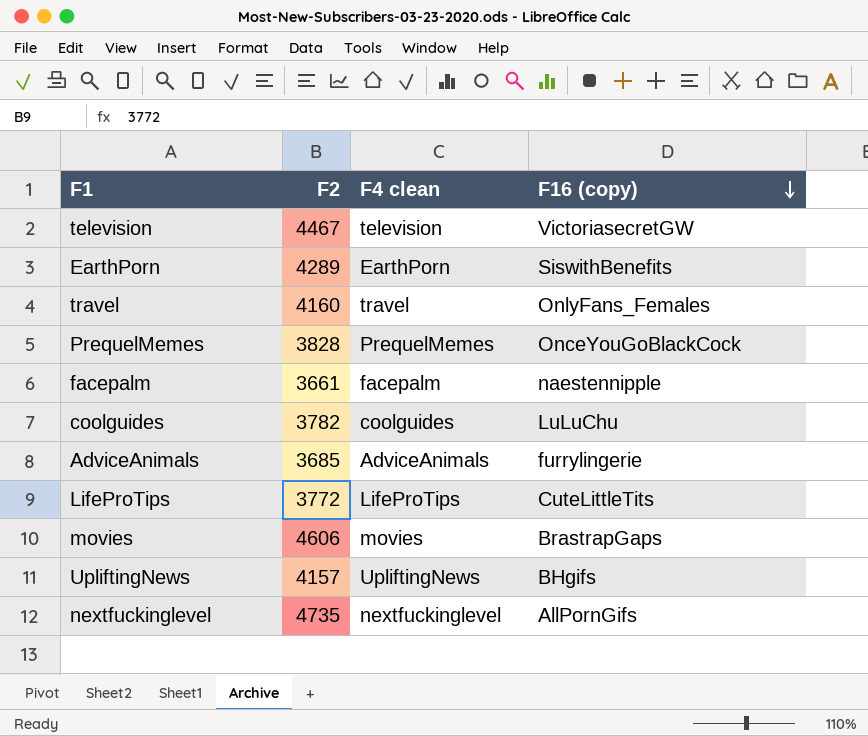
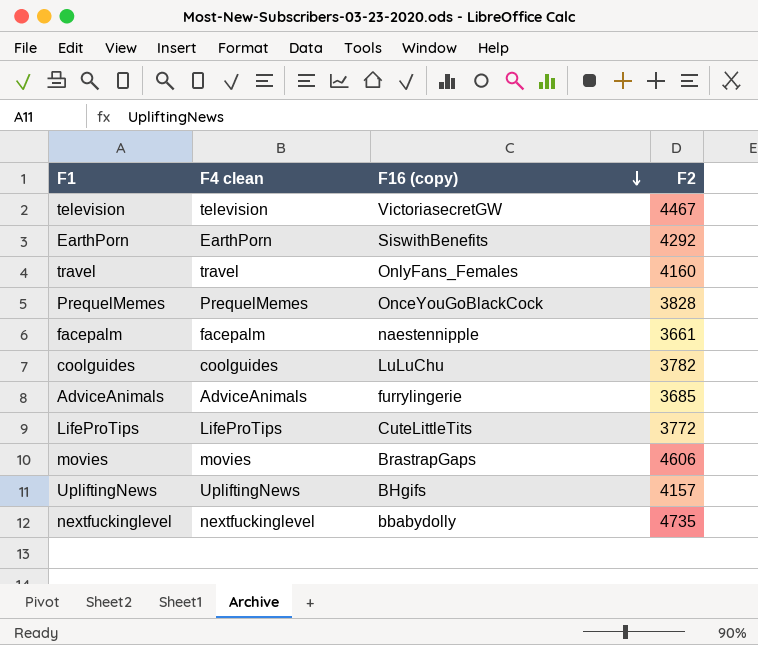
column F2 | position: 2 -> 4
EarthPorn | F2: 4289 -> 4292
nextfuckinglevel | F16 (copy): AllPornGifs -> bbabydolly

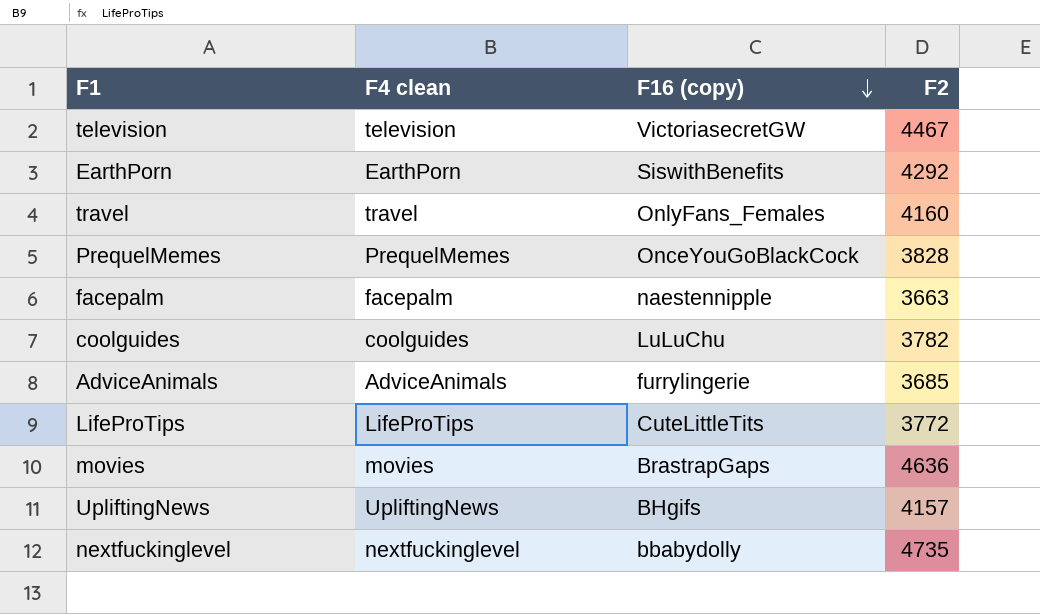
facepalm | F2: 3661 -> 3663
movies | F2: 4606 -> 4636

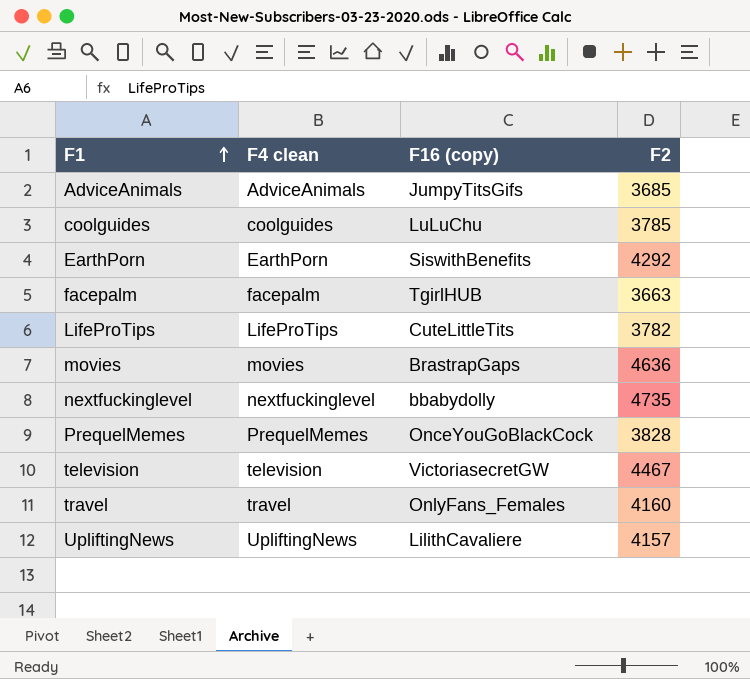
row order: F16 (copy) descending -> F1 ascending
AdviceAnimals | F16 (copy): furrylingerie -> JumpyTitsGifs
coolguides | F2: 3782 -> 3785
facepalm | F16 (copy): naestennipple -> TgirlHUB
LifeProTips | F2: 3772 -> 3782
UpliftingNews | F16 (copy): BHgifs -> LilithCavaliere

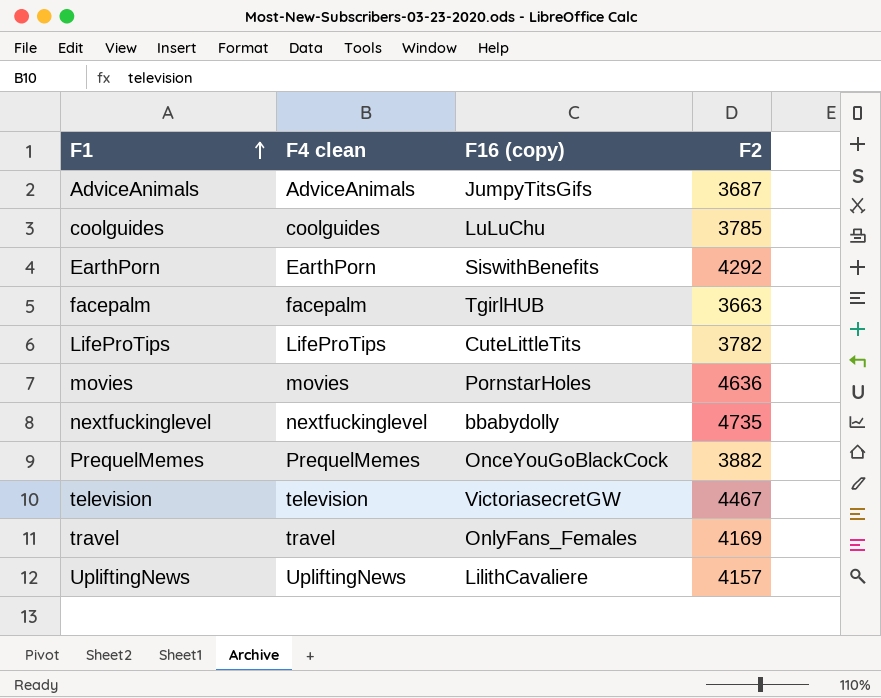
AdviceAnimals | F2: 3685 -> 3687
movies | F16 (copy): BrastrapGaps -> PornstarHoles
PrequelMemes | F2: 3828 -> 3882
travel | F2: 4160 -> 4169

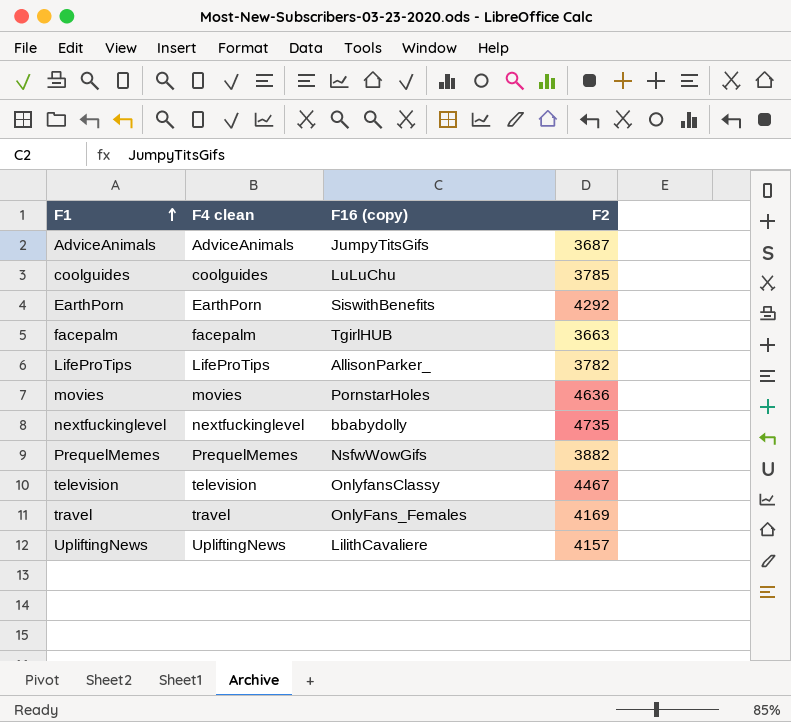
LifeProTips | F16 (copy): CuteLittleTits -> AllisonParker_
PrequelMemes | F16 (copy): OnceYouGoBlackCock -> NsfwWowGifs
television | F16 (copy): VictoriasecretGW -> OnlyfansClassy

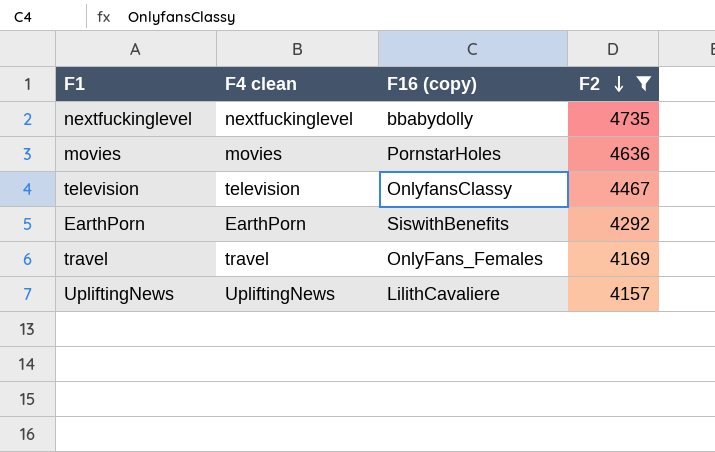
filter: none -> F2 >= 4157
row order: F1 ascending -> F2 descending

